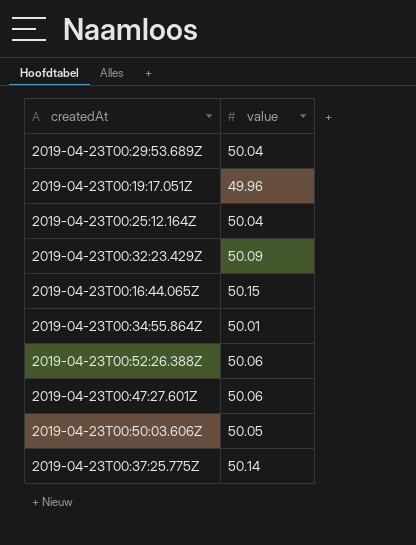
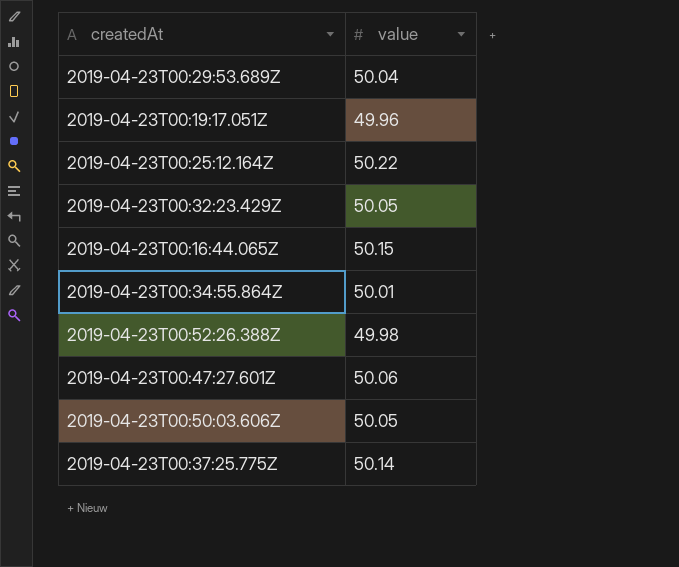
2019-04-23T00:25:12.164Z | value: 50.04 -> 50.22
2019-04-23T00:32:23.429Z | value: 50.09 -> 50.05
2019-04-23T00:52:26.388Z | value: 50.06 -> 49.98

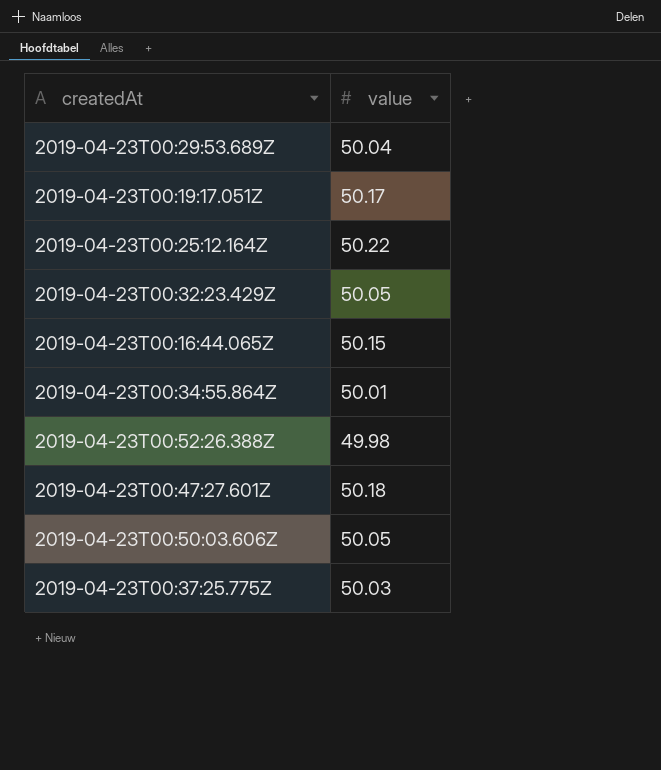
2019-04-23T00:19:17.051Z | value: 49.96 -> 50.17
2019-04-23T00:47:27.601Z | value: 50.06 -> 50.18
2019-04-23T00:37:25.775Z | value: 50.14 -> 50.03

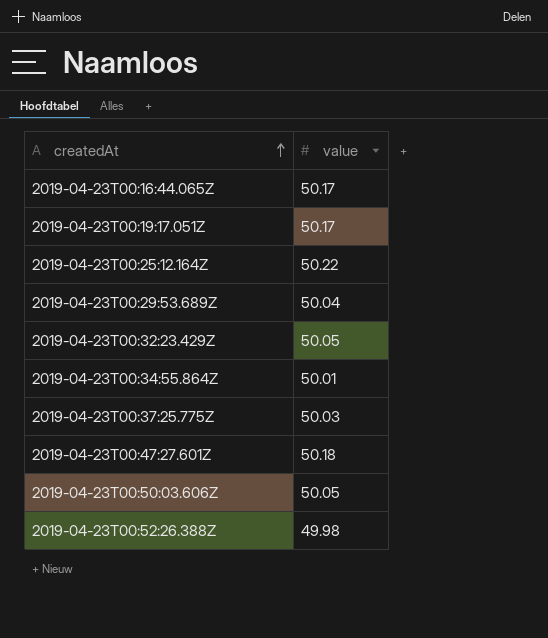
row order: none -> createdAt ascending
2019-04-23T00:16:44.065Z | value: 50.15 -> 50.17

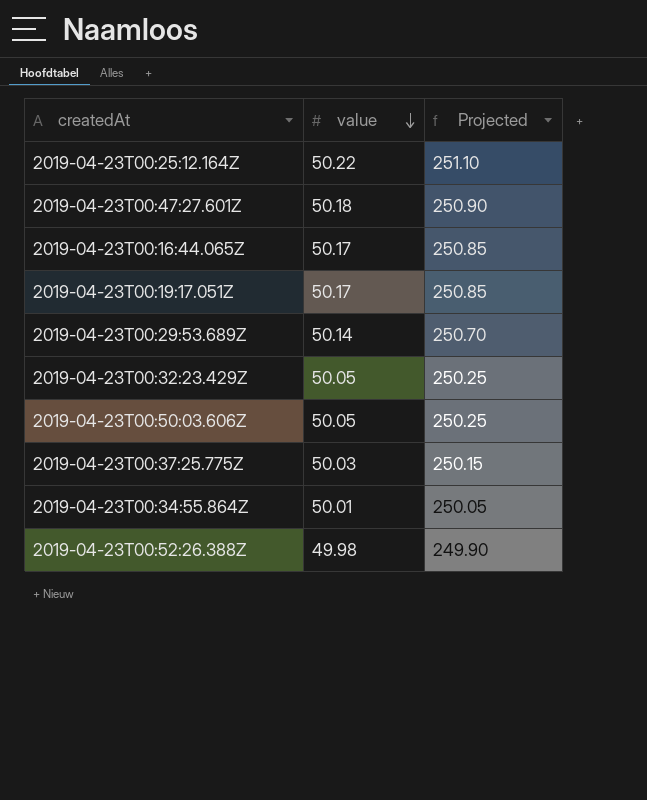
row order: createdAt ascending -> value descending
column Projected | formula: none -> [value] * 5
2019-04-23T00:29:53.689Z | value: 50.04 -> 50.14

